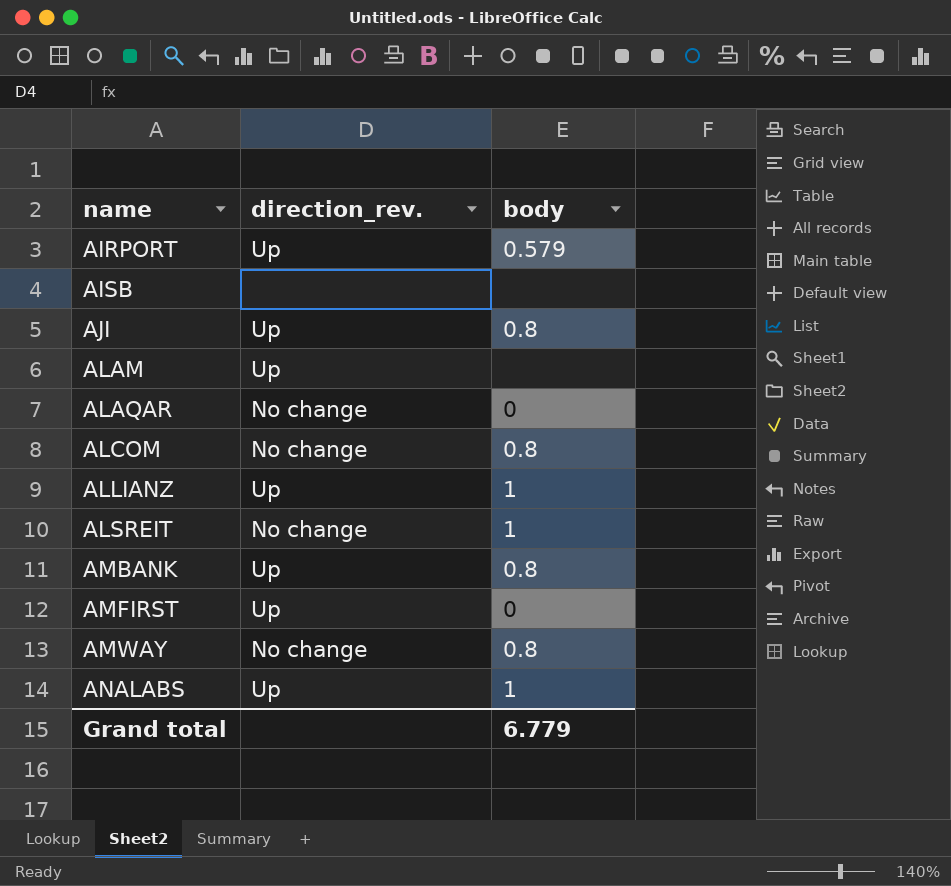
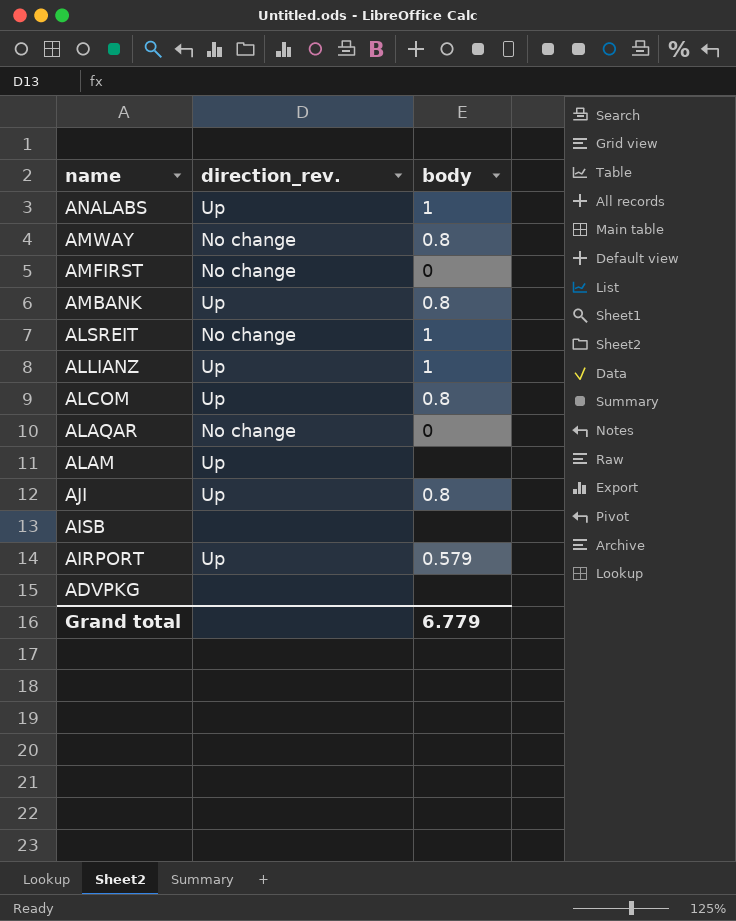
row order: name ascending -> name descending
AMFIRST | direction_rev.: Up -> No change
ALCOM | direction_rev.: No change -> Up
row ADVPKG: none -> none | none

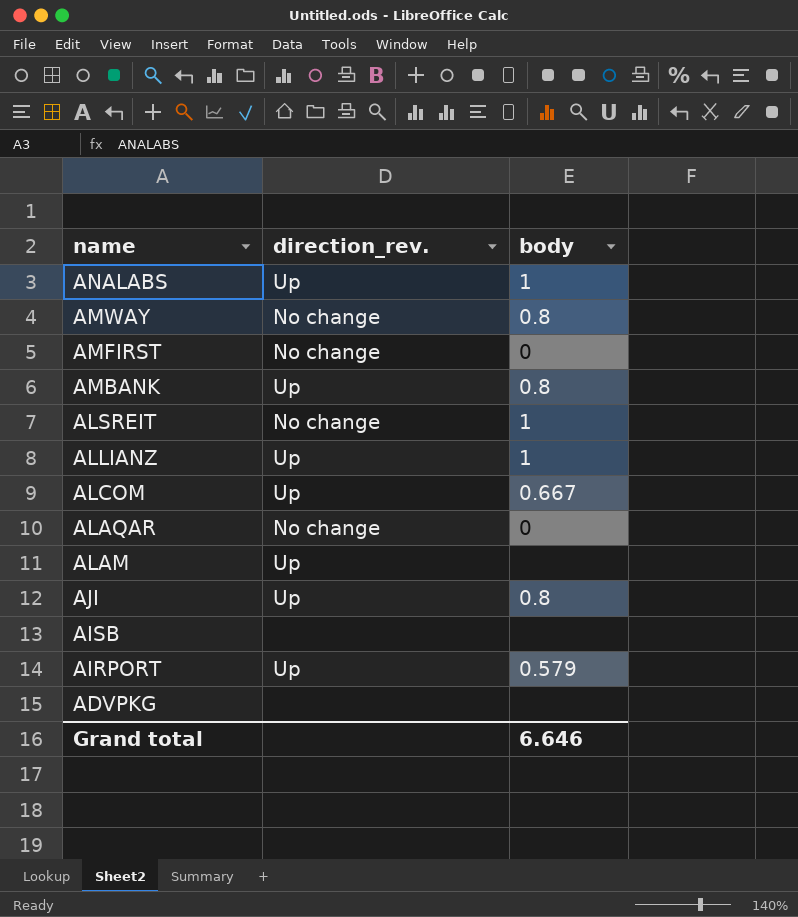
ALCOM | body: 0.8 -> 0.667
Grand total | body: 6.779 -> 6.646

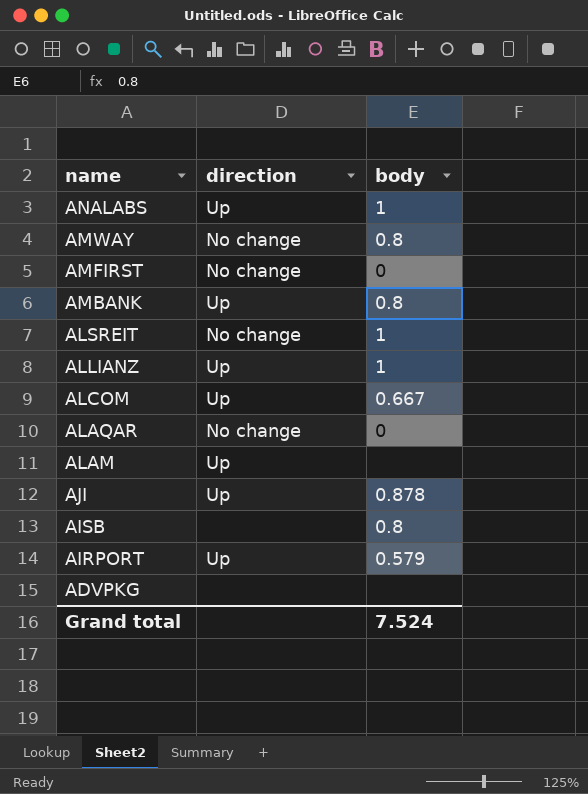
column name: direction_rev. -> direction
AJI | body: 0.8 -> 0.878
AISB | body: none -> 0.8
Grand total | body: 6.646 -> 7.524

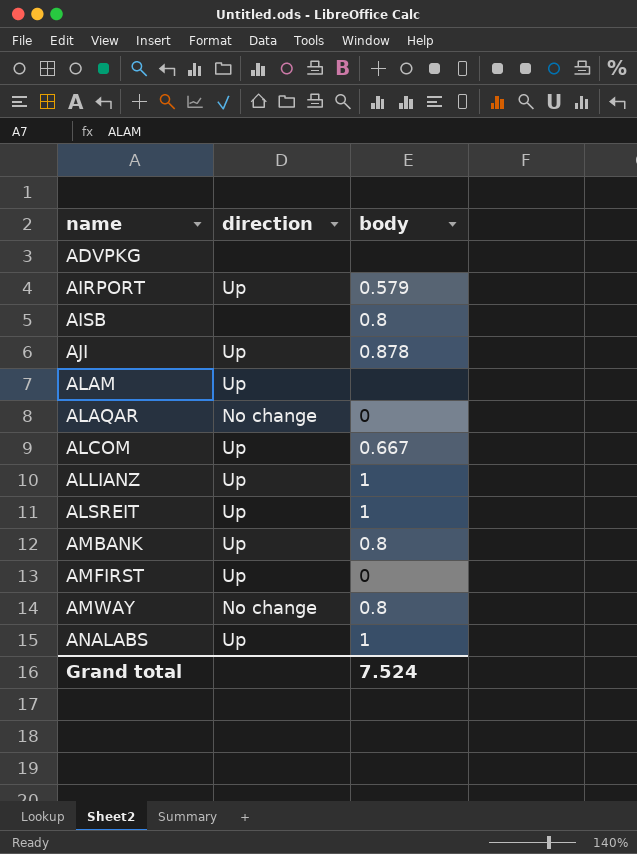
row order: name descending -> name ascending
ALSREIT | direction: No change -> Up
AMFIRST | direction: No change -> Up

